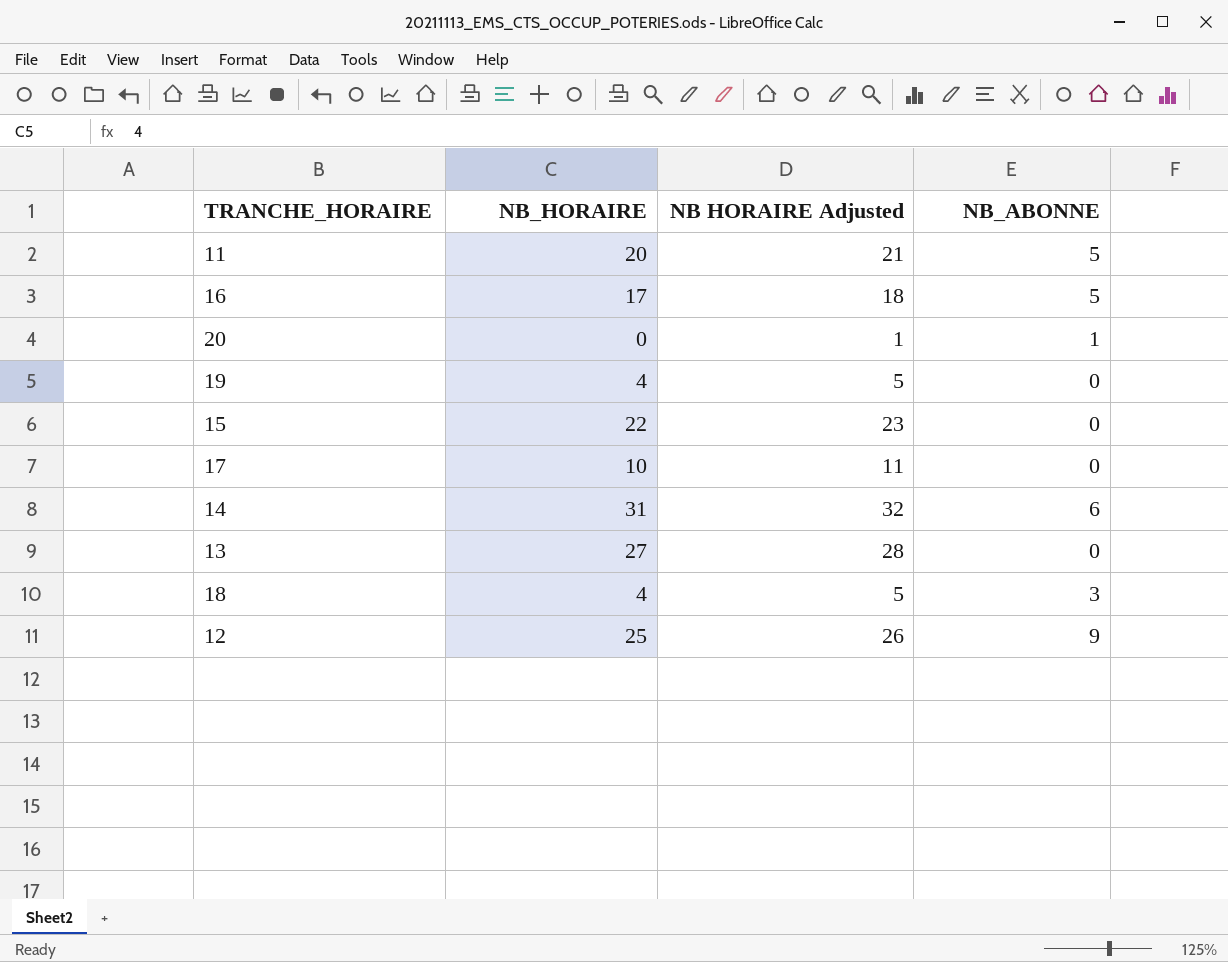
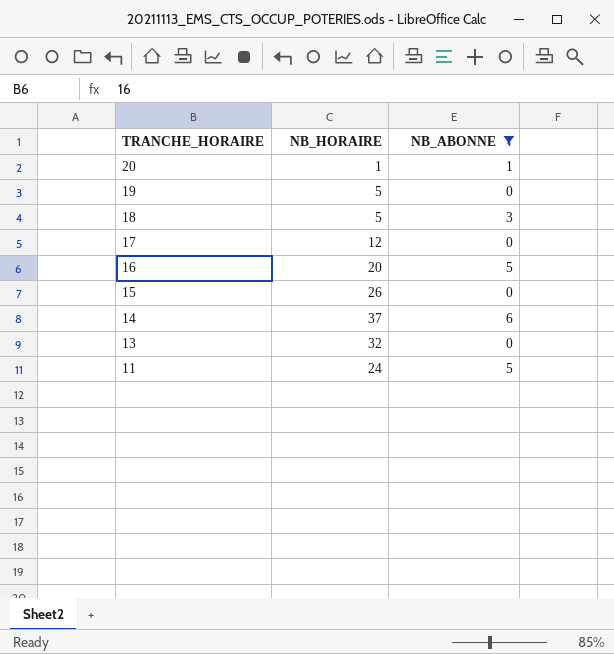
filter: none -> NB_ABONNE != 9
row order: none -> TRANCHE_HORAIRE descending
column NB HORAIRE Adjusted | formula: [NB_HORAIRE] + 1 -> none
20 | NB_HORAIRE: 0 -> 1
19 | NB_HORAIRE: 4 -> 5
18 | NB_HORAIRE: 4 -> 5
17 | NB_HORAIRE: 10 -> 12
16 | NB_HORAIRE: 17 -> 20
15 | NB_HORAIRE: 22 -> 26
14 | NB_HORAIRE: 31 -> 37
13 | NB_HORAIRE: 27 -> 32
11 | NB_HORAIRE: 20 -> 24

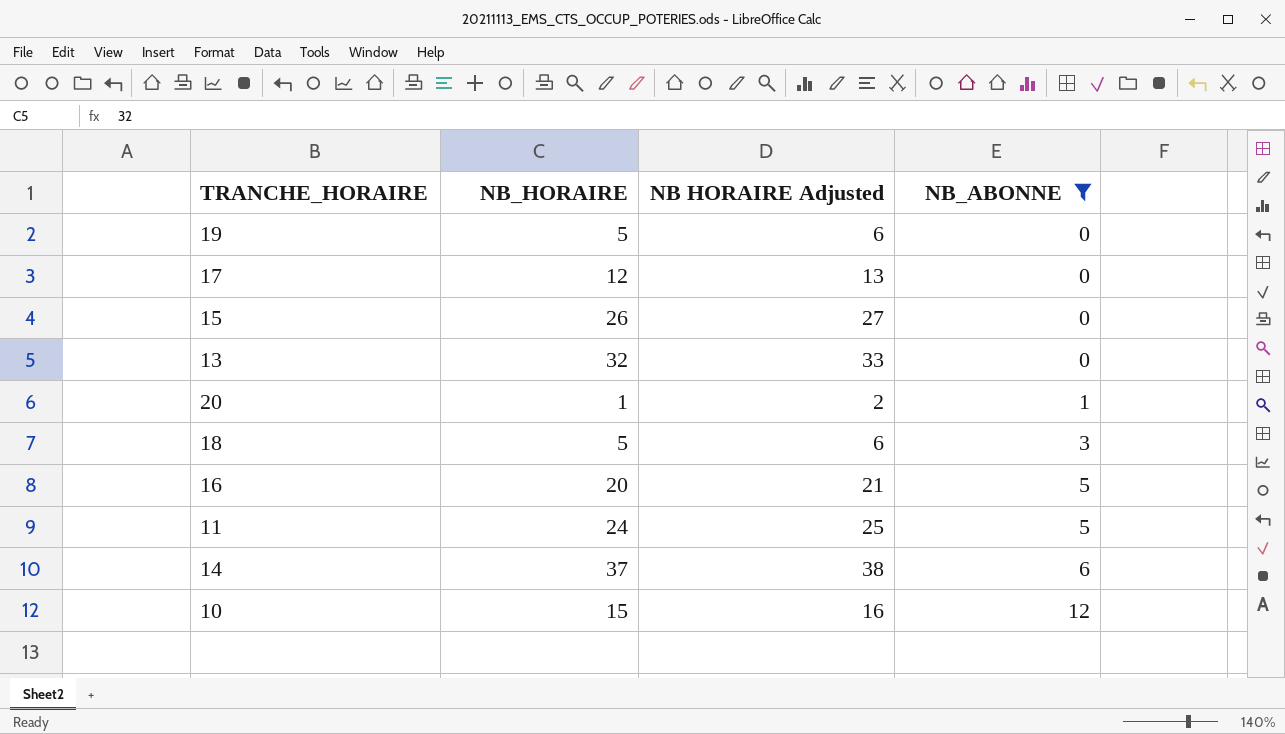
row order: TRANCHE_HORAIRE descending -> NB_ABONNE ascending
column NB HORAIRE Adjusted | formula: none -> [NB_HORAIRE] + 1
row 10: none -> 15 | 16 | 12

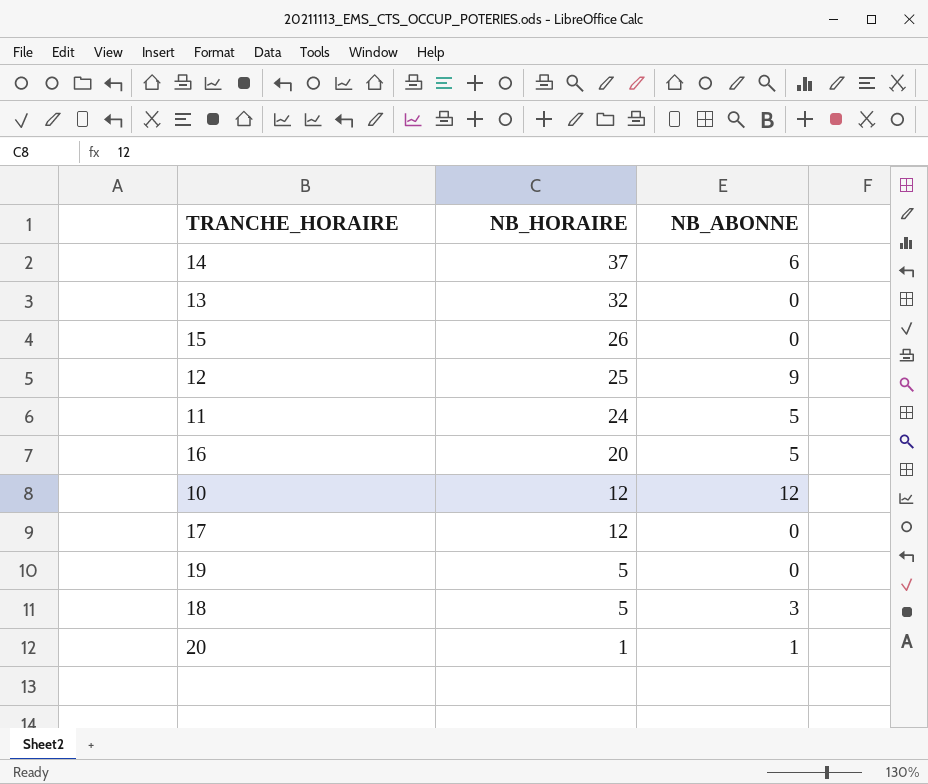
filter: NB_ABONNE != 9 -> none
row order: NB_ABONNE ascending -> NB_HORAIRE descending
column NB HORAIRE Adjusted | formula: [NB_HORAIRE] + 1 -> none
10 | NB_HORAIRE: 15 -> 12

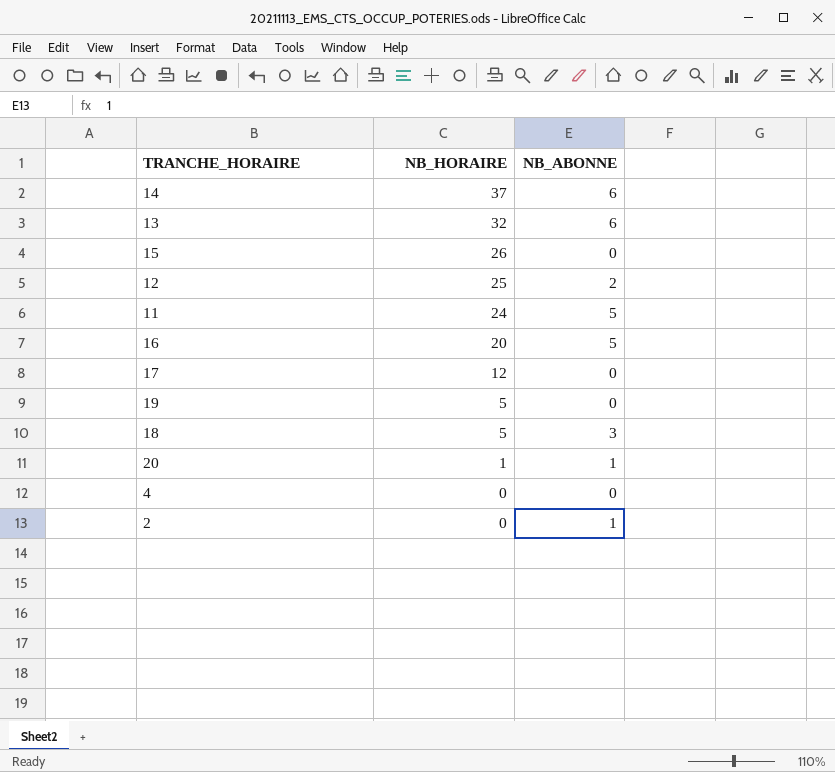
row 10: 12 | 12 -> none
13 | NB_ABONNE: 0 -> 6
12 | NB_ABONNE: 9 -> 2
row 4: none -> 0 | 0
row 2: none -> 0 | 1

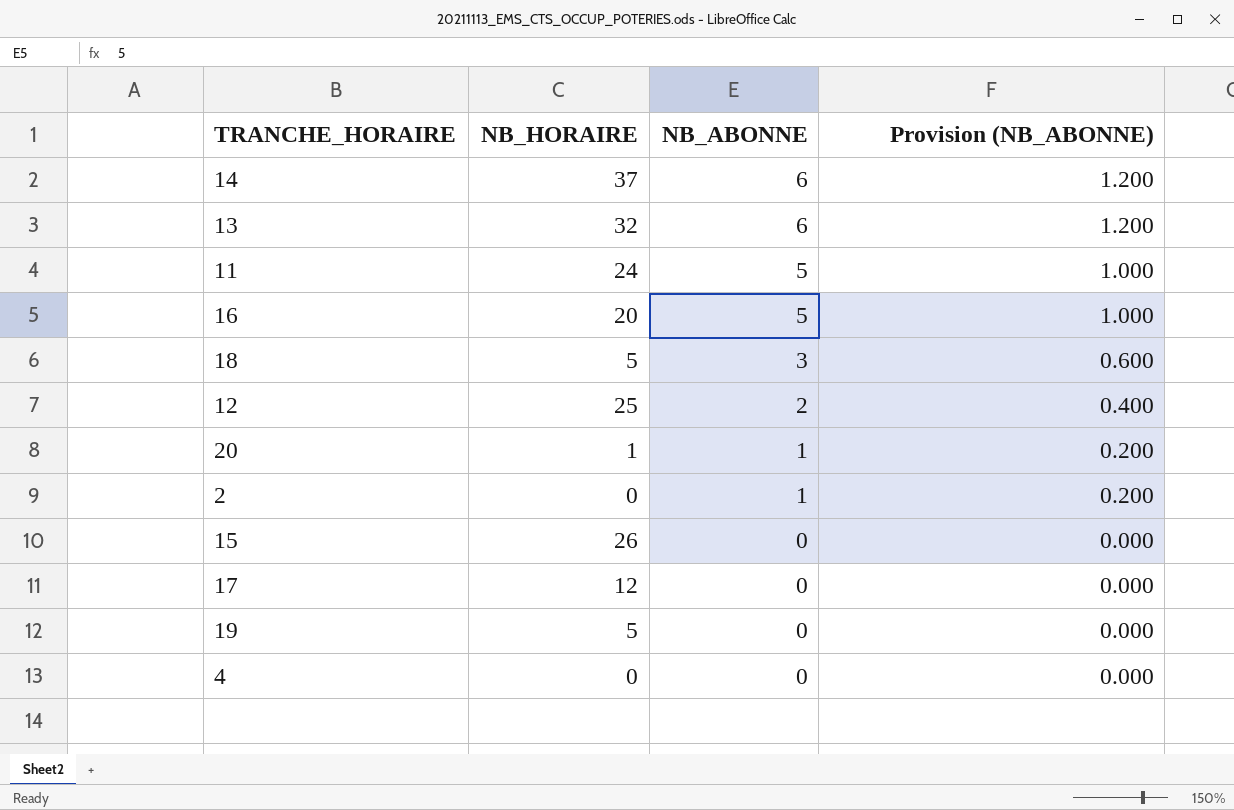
row order: NB_HORAIRE descending -> NB_ABONNE descending
column Provision (NB_ABONNE) | formula: none -> [NB_ABONNE] * 0.2

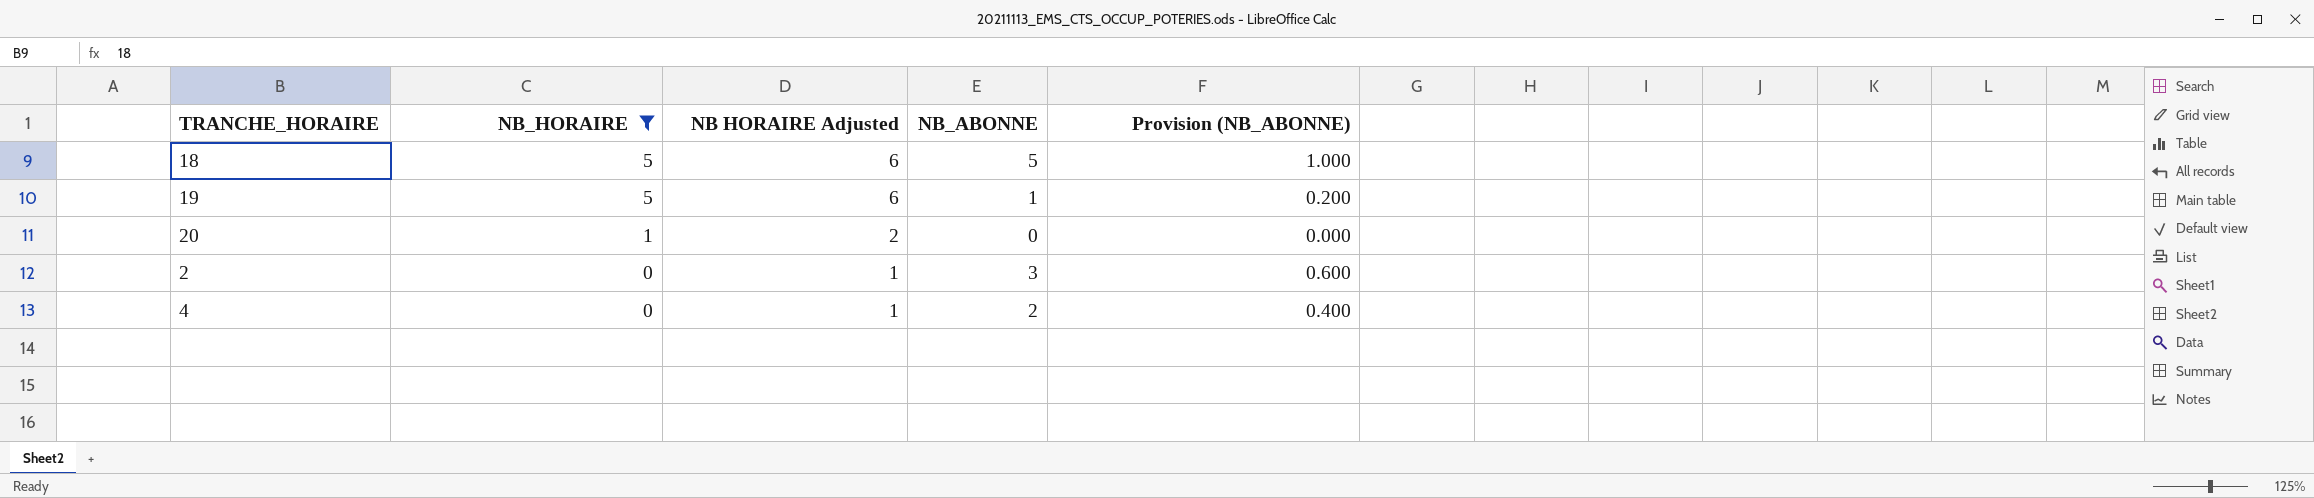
filter: none -> NB_HORAIRE <= 5
row order: NB_ABONNE descending -> NB_HORAIRE descending
column NB HORAIRE Adjusted | formula: none -> [NB_HORAIRE] + 1
18 | NB_ABONNE: 3 -> 5
18 | Provision (NB_ABONNE): 0.600 -> 1.000
19 | NB_ABONNE: 0 -> 1
19 | Provision (NB_ABONNE): 0.000 -> 0.200
20 | NB_ABONNE: 1 -> 0
20 | Provision (NB_ABONNE): 0.200 -> 0.000
2 | NB_ABONNE: 1 -> 3
2 | Provision (NB_ABONNE): 0.200 -> 0.600
4 | NB_ABONNE: 0 -> 2
4 | Provision (NB_ABONNE): 0.000 -> 0.400

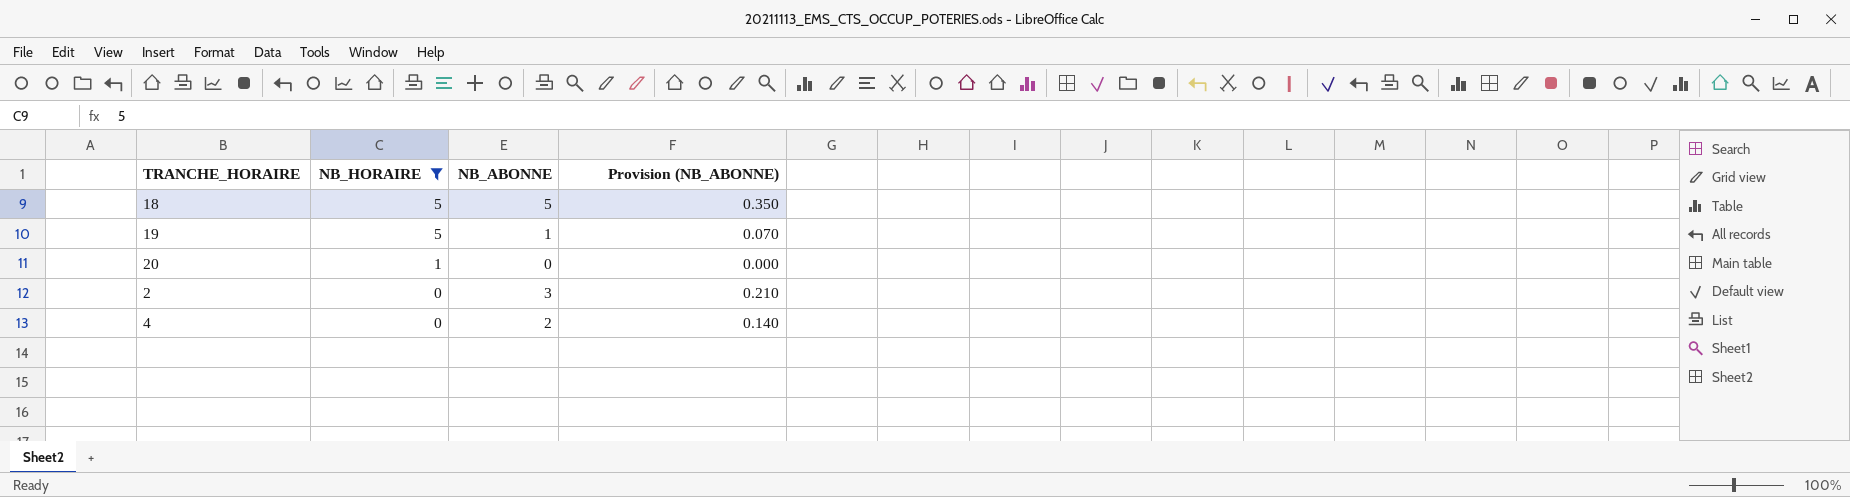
column NB HORAIRE Adjusted | formula: [NB_HORAIRE] + 1 -> none
column Provision (NB_ABONNE) | formula: [NB_ABONNE] * 0.2 -> [NB_ABONNE] * 0.07

